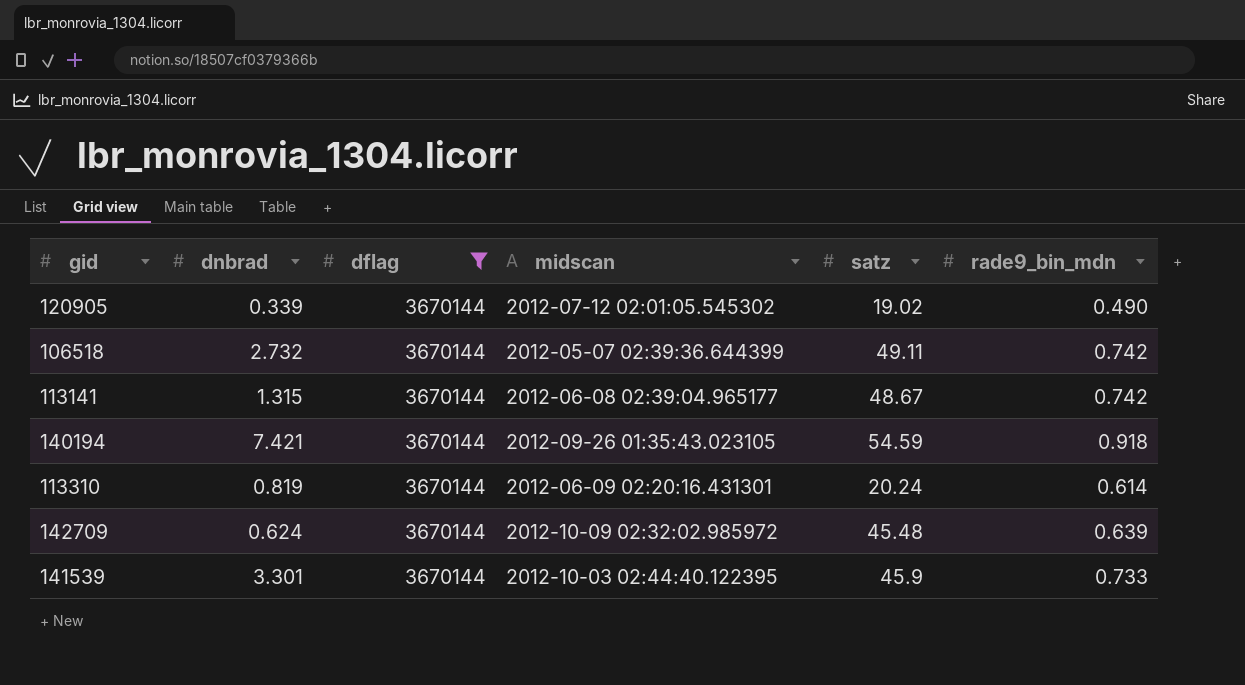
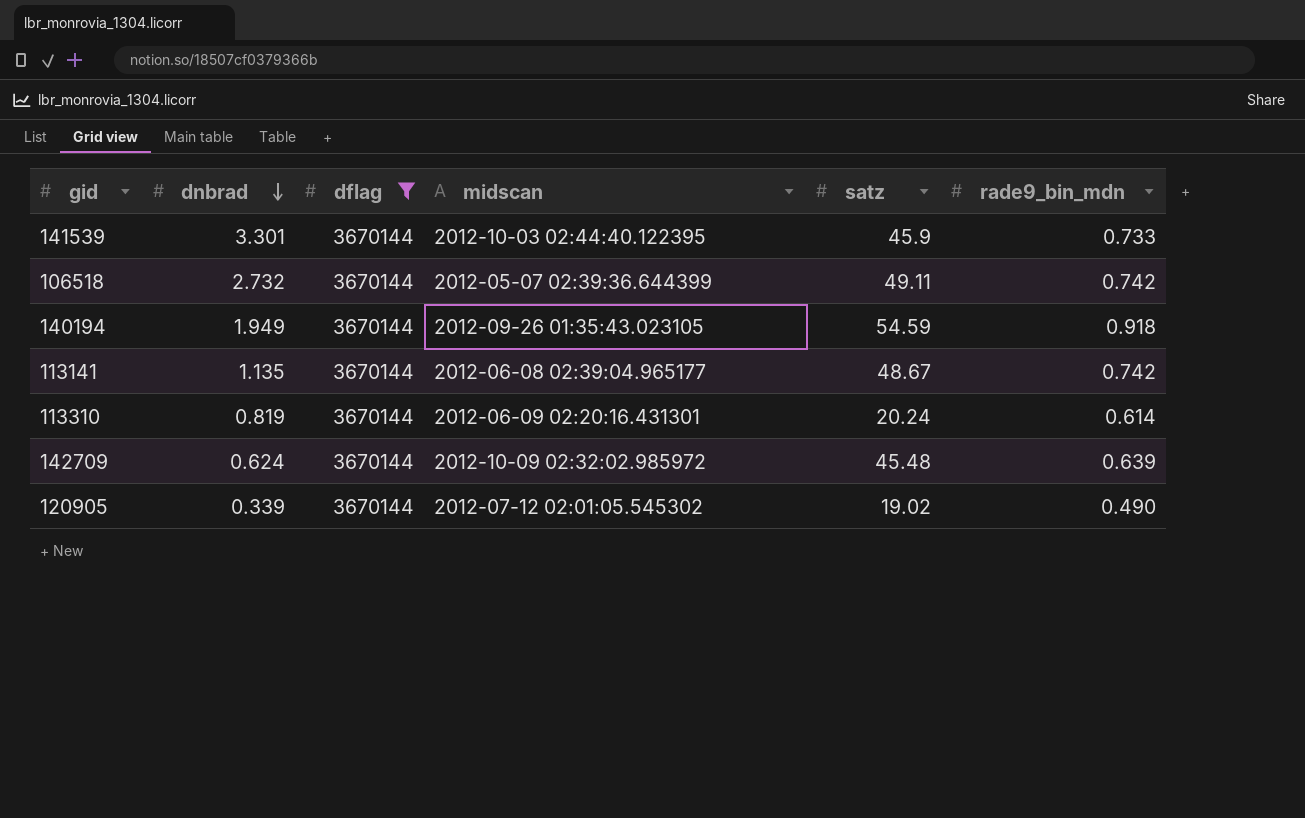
row order: none -> dnbrad descending
140194 | dnbrad: 7.421 -> 1.949
113141 | dnbrad: 1.315 -> 1.135

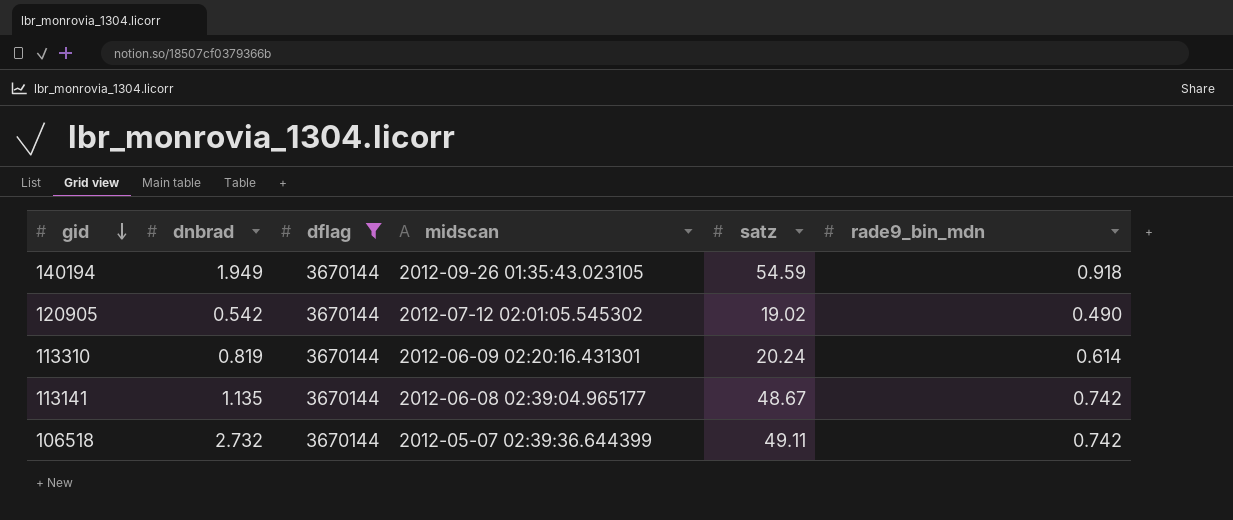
row order: dnbrad descending -> gid descending
row 141539: 3.301 | 3670144 | 2012-10-03 02:44:40.122395 | 45.9 | 0.733 -> none
row 142709: 0.624 | 3670144 | 2012-10-09 02:32:02.985972 | 45.48 | 0.639 -> none
120905 | dnbrad: 0.339 -> 0.542

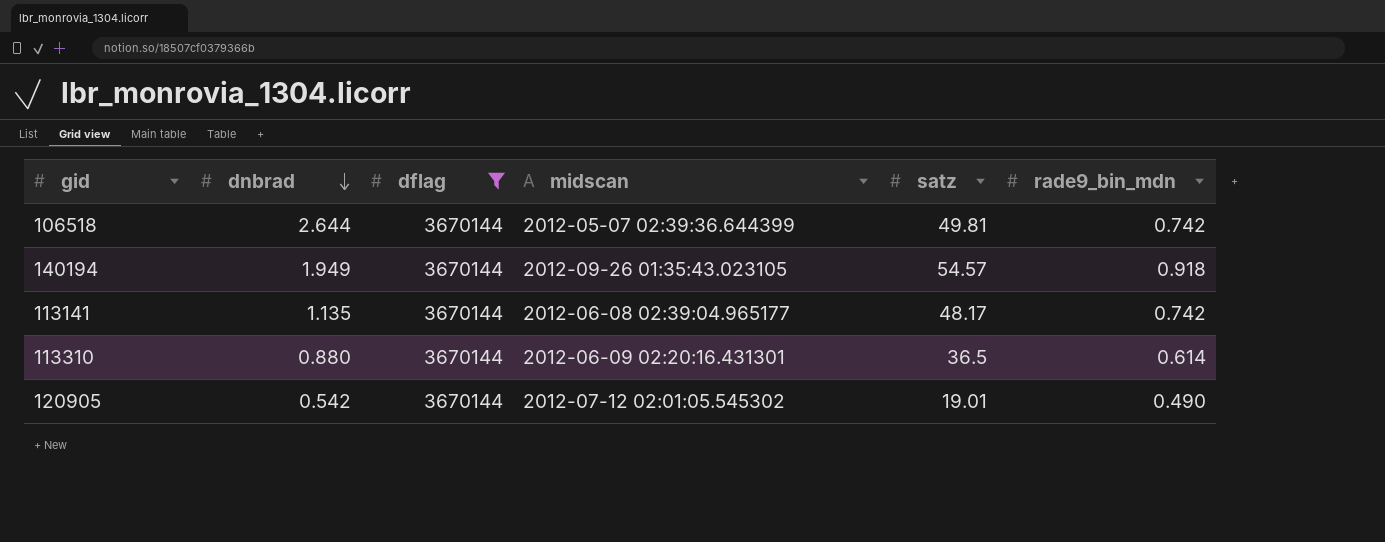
row order: gid descending -> dnbrad descending
106518 | dnbrad: 2.732 -> 2.644
106518 | satz: 49.11 -> 49.81
140194 | satz: 54.59 -> 54.57
113141 | satz: 48.67 -> 48.17
113310 | dnbrad: 0.819 -> 0.880
113310 | satz: 20.24 -> 36.5
120905 | satz: 19.02 -> 19.01

